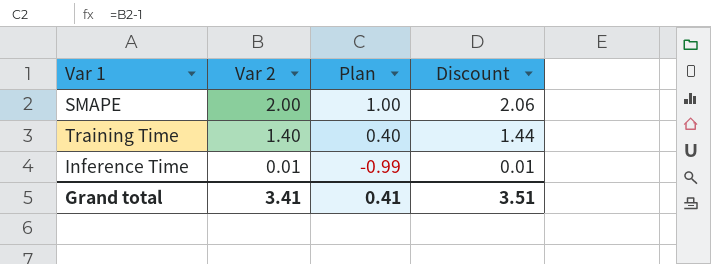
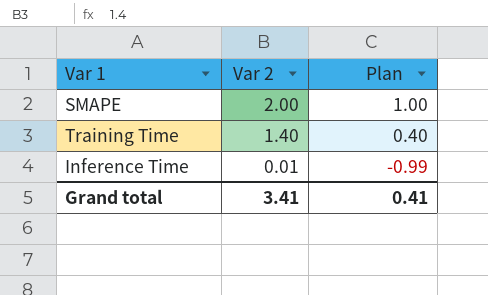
column Discount | formula: [Var 2] * 1.03 -> none

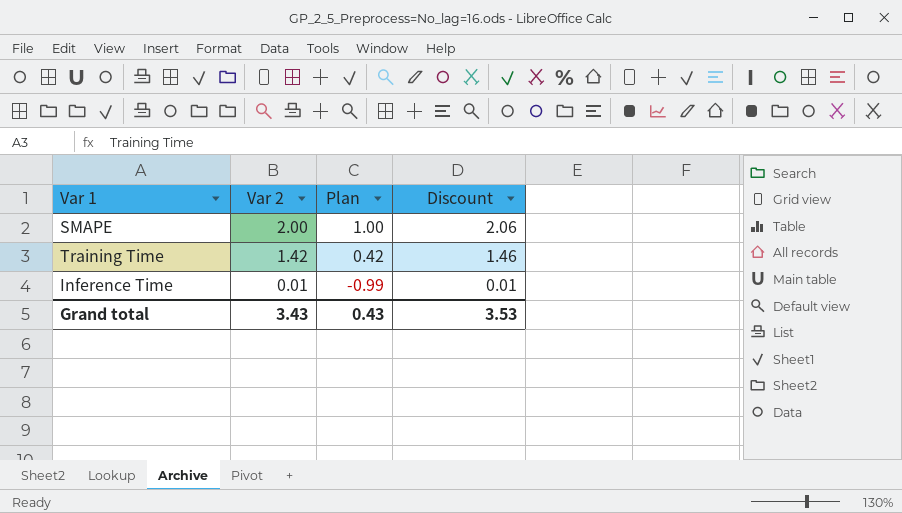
column Discount | formula: none -> [Var 2] * 1.03
Training Time | Var 2: 1.40 -> 1.42
Training Time | Plan: 0.40 -> 0.42
Grand total | Var 2: 3.41 -> 3.43
Grand total | Plan: 0.41 -> 0.43

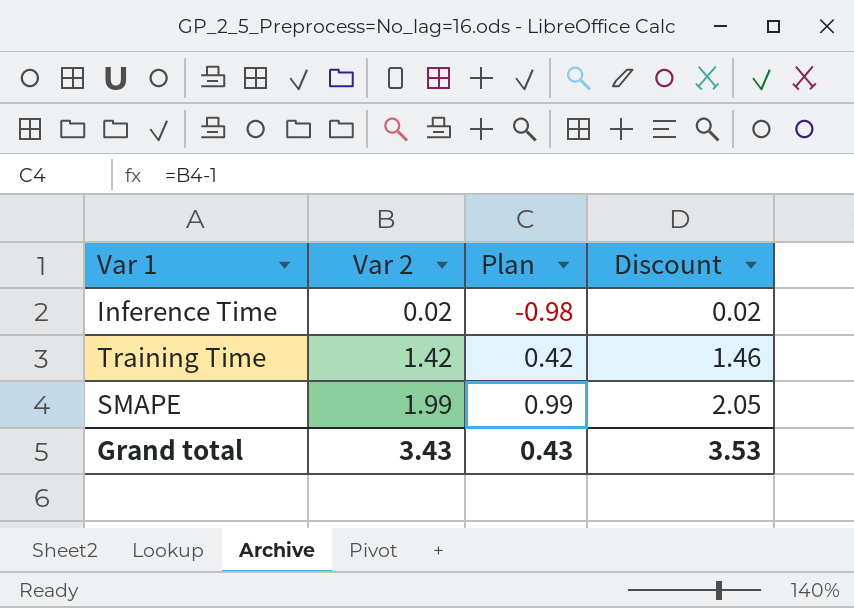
row order: Var 2 descending -> Var 2 ascending
Inference Time | Var 2: 0.01 -> 0.02
Inference Time | Plan: -0.99 -> -0.98
Inference Time | Discount: 0.01 -> 0.02
SMAPE | Var 2: 2.00 -> 1.99
SMAPE | Plan: 1.00 -> 0.99
SMAPE | Discount: 2.06 -> 2.05

